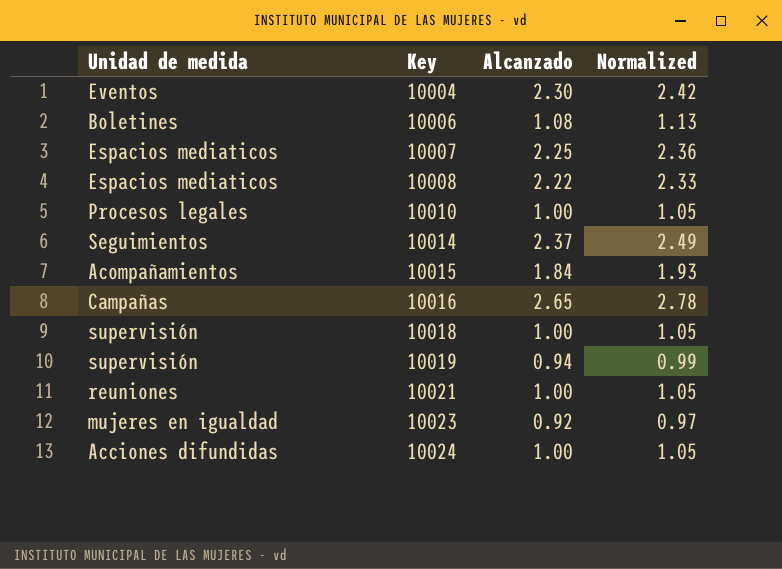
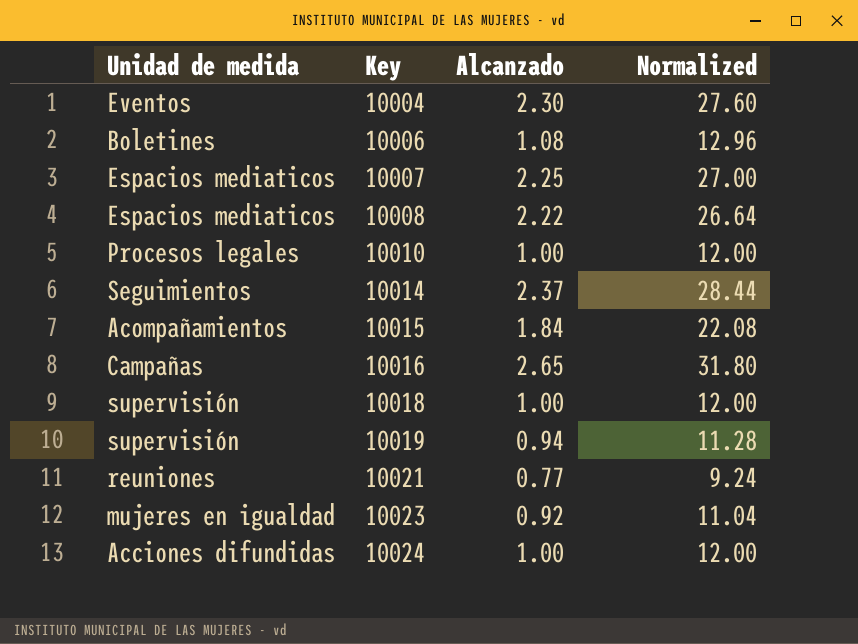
column Normalized | formula: [Alcanzado] * 1.05 -> [Alcanzado] * 12
10021 | Alcanzado: 1.00 -> 0.77

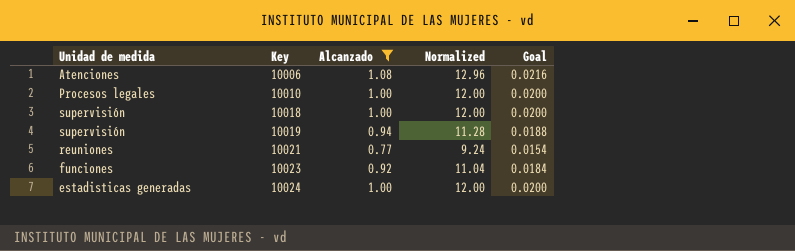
filter: none -> Alcanzado <= 1.08
column Goal | formula: none -> [Alcanzado] * 0.02
10006 | Unidad de medida: Boletines -> Atenciones
10023 | Unidad de medida: mujeres en igualdad -> funciones
10024 | Unidad de medida: Acciones difundidas -> estadisticas generadas

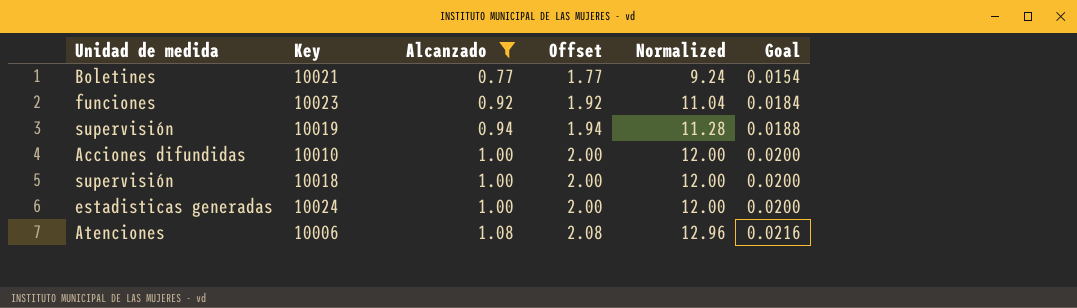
row order: Key ascending -> Alcanzado ascending
column Offset | formula: none -> [Alcanzado] + 1
10021 | Unidad de medida: reuniones -> Boletines
10010 | Unidad de medida: Procesos legales -> Acciones difundidas

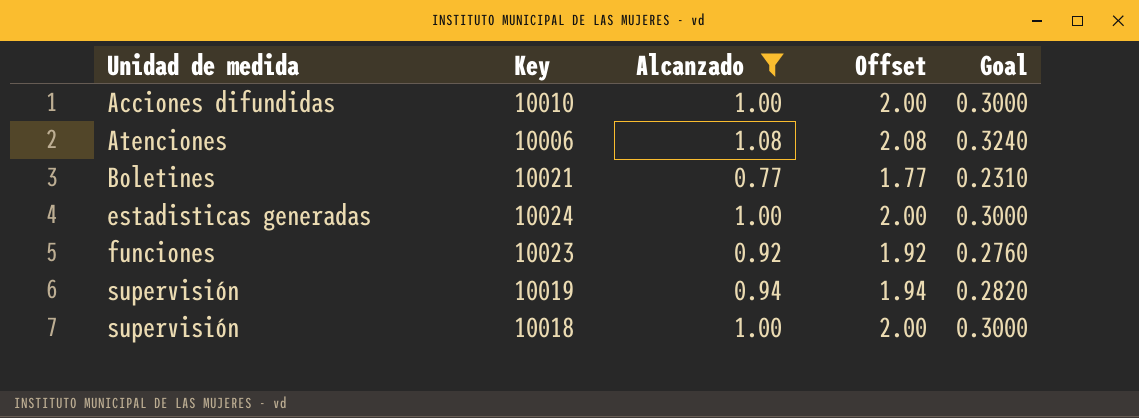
row order: Alcanzado ascending -> Unidad de medida ascending
column Normalized | formula: [Alcanzado] * 12 -> none
column Goal | formula: [Alcanzado] * 0.02 -> [Alcanzado] * 0.3

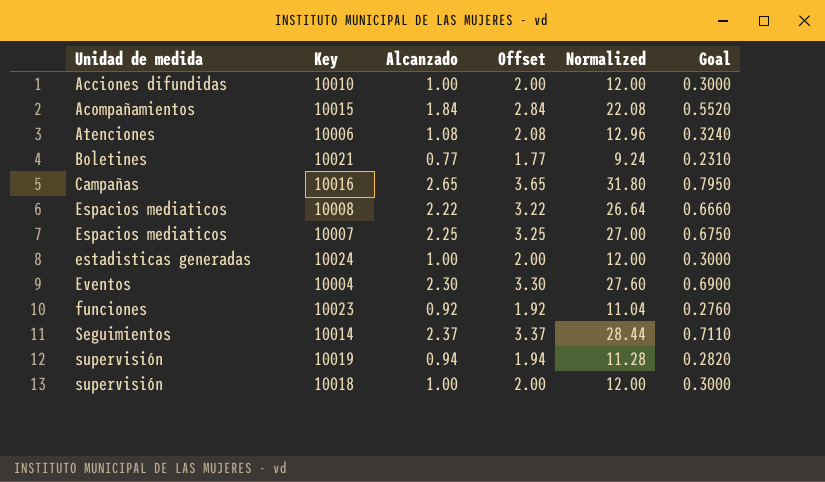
filter: Alcanzado <= 1.08 -> none
column Normalized | formula: none -> [Alcanzado] * 12

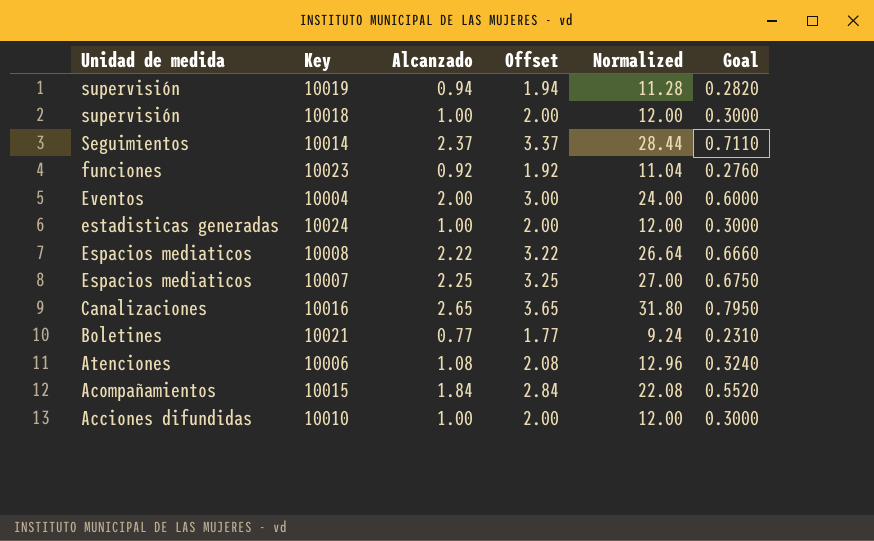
row order: Unidad de medida ascending -> Unidad de medida descending
10004 | Alcanzado: 2.30 -> 2.00
10004 | Offset: 3.30 -> 3.00
10004 | Normalized: 27.60 -> 24.00
10004 | Goal: 0.6900 -> 0.6000
10016 | Unidad de medida: Campañas -> Canalizaciones

